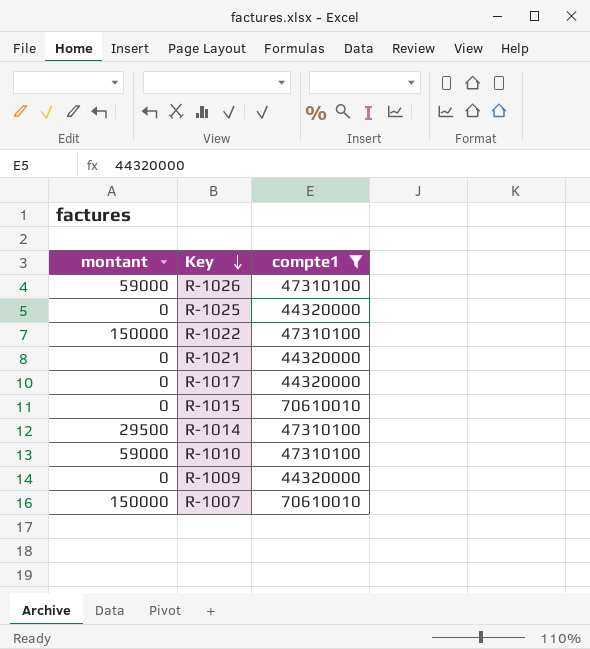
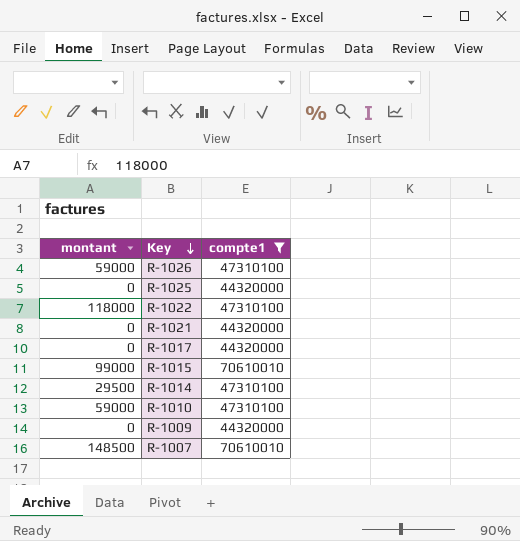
R-1022 | montant: 150000 -> 118000
R-1015 | montant: 0 -> 99000
R-1007 | montant: 150000 -> 148500

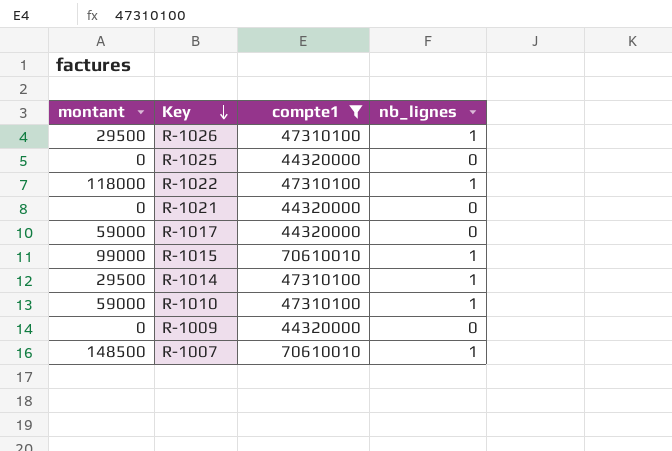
column nb_lignes | position: none -> 4
R-1026 | montant: 59000 -> 29500
R-1017 | montant: 0 -> 59000

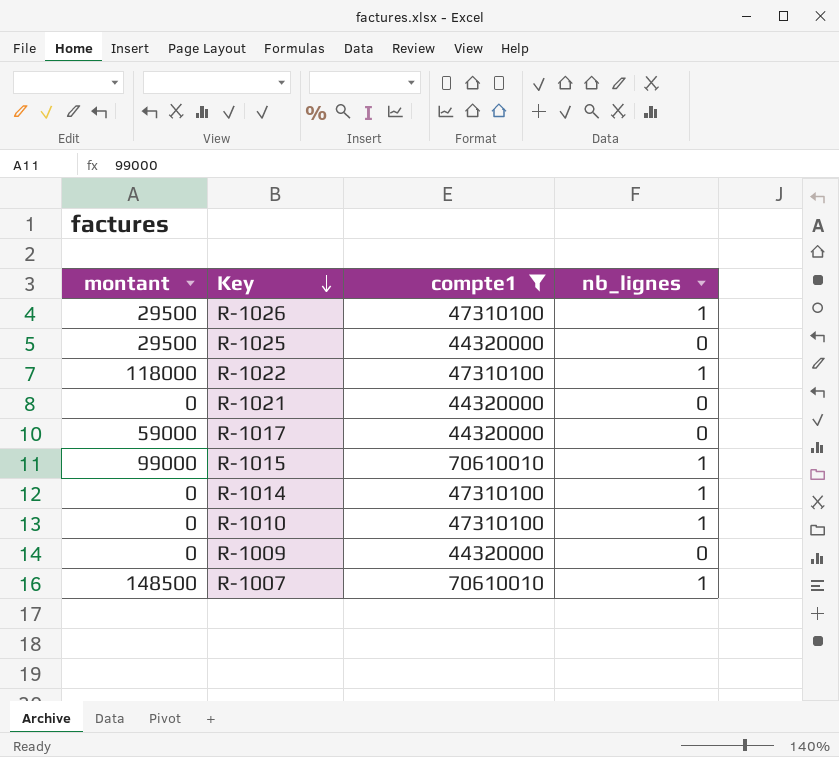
R-1025 | montant: 0 -> 29500
R-1014 | montant: 29500 -> 0
R-1010 | montant: 59000 -> 0

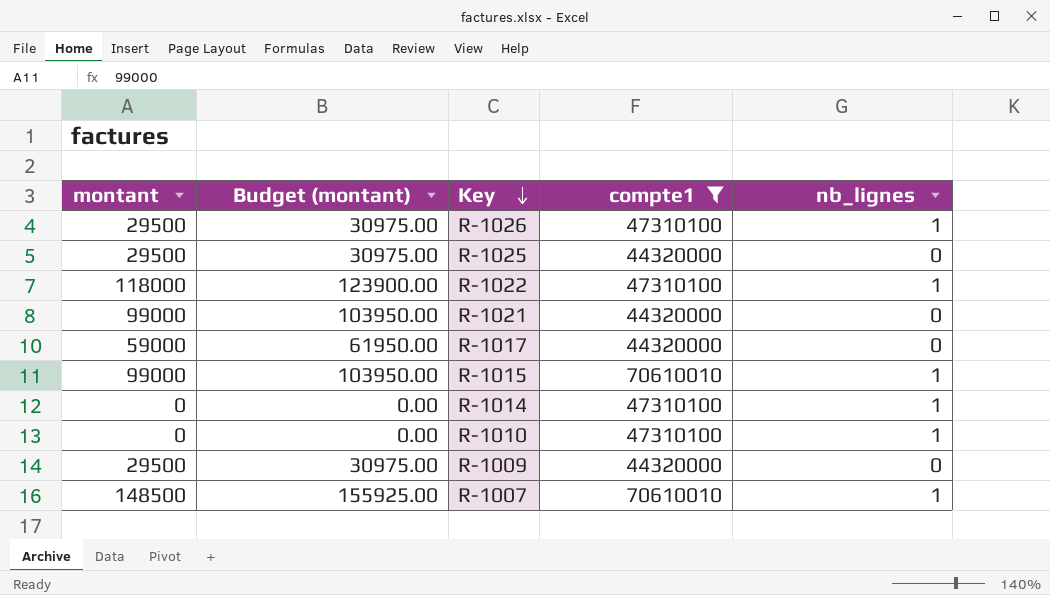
column Budget (montant) | formula: none -> [montant] * 1.05
R-1021 | montant: 0 -> 99000
R-1009 | montant: 0 -> 29500

